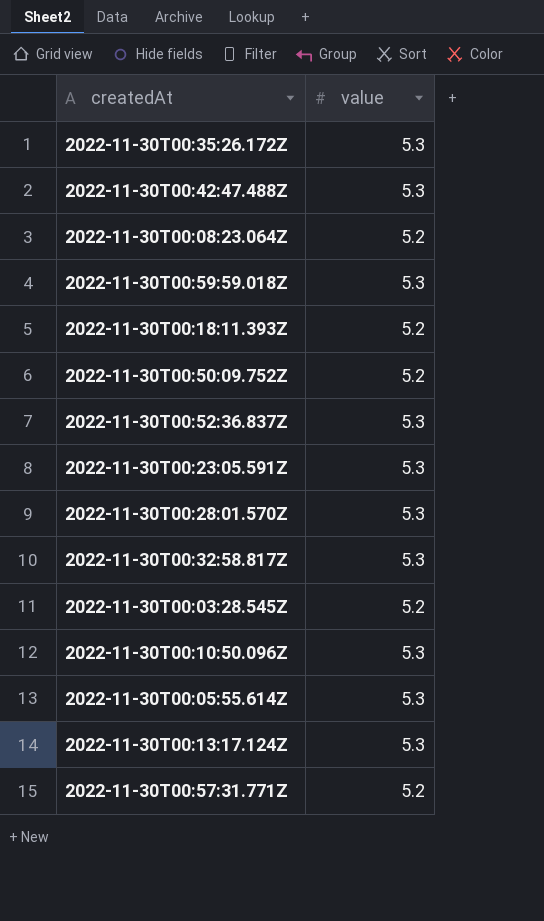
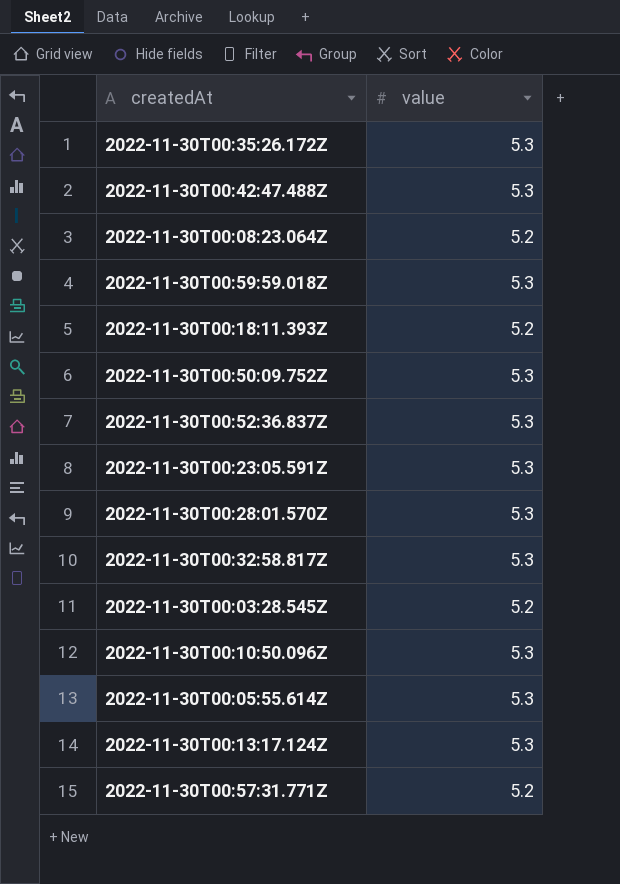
2022-11-30T00:50:09.752Z | value: 5.2 -> 5.3

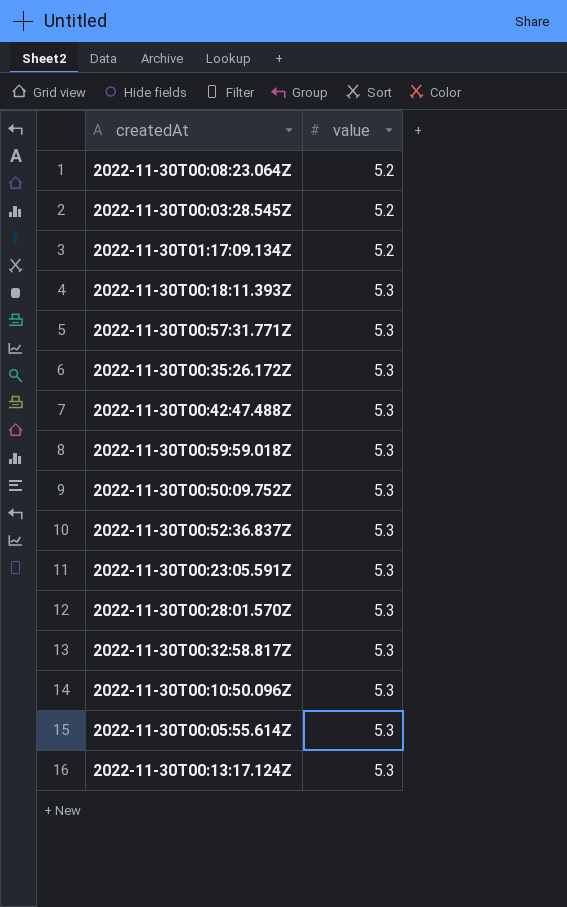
row order: none -> value ascending
row 2022-11-30T01:17:09.134Z: none -> 5.2
2022-11-30T00:18:11.393Z | value: 5.2 -> 5.3
2022-11-30T00:57:31.771Z | value: 5.2 -> 5.3

